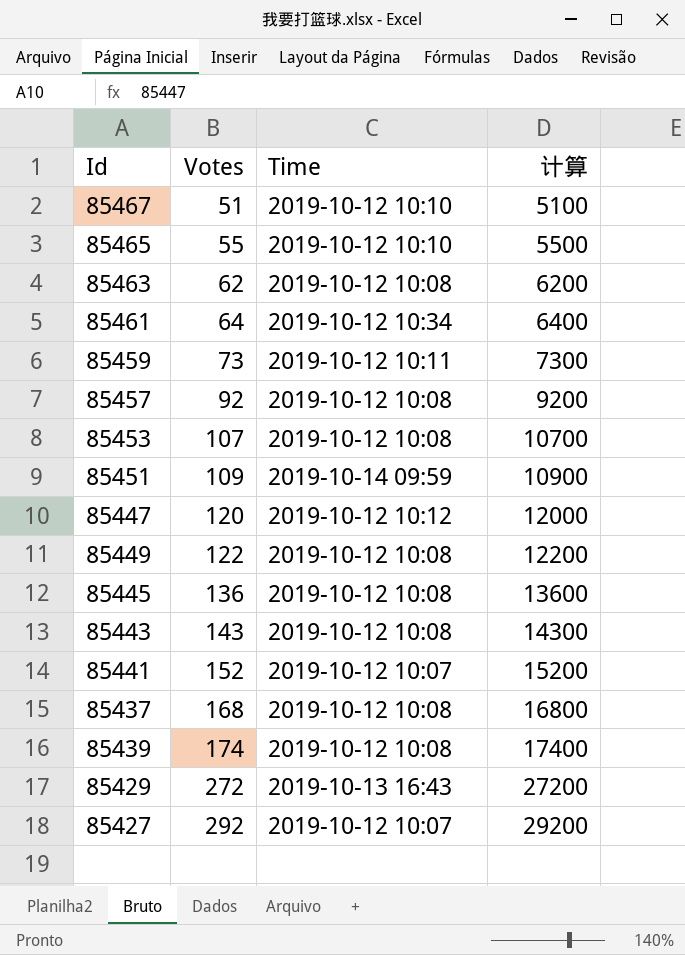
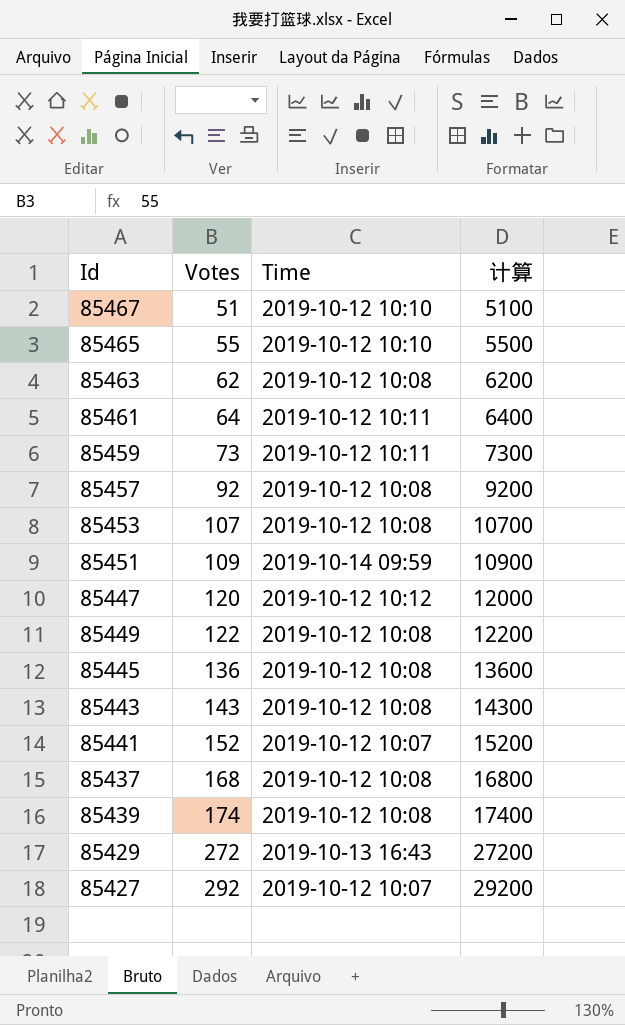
85461 | Time: 2019-10-12 10:34 -> 2019-10-12 10:11

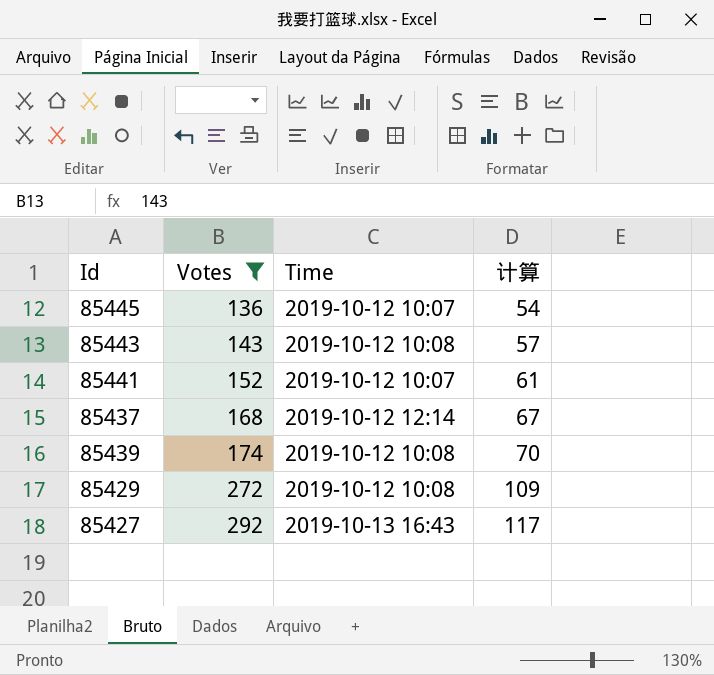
filter: none -> Votes >= 136
column 计算 | formula: [Votes] * 100 -> [Votes] * 0.4
85445 | Time: 2019-10-12 10:08 -> 2019-10-12 10:07
85437 | Time: 2019-10-12 10:08 -> 2019-10-12 12:14
85429 | Time: 2019-10-13 16:43 -> 2019-10-12 10:08
85427 | Time: 2019-10-12 10:07 -> 2019-10-13 16:43

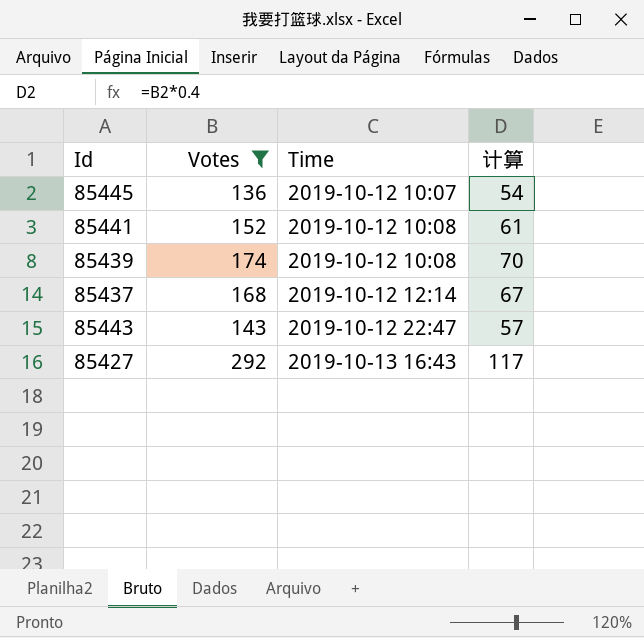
row order: Votes ascending -> Time ascending
row 85429: 272 | 2019-10-12 10:08 | 109 -> none
85441 | Time: 2019-10-12 10:07 -> 2019-10-12 10:08
85443 | Time: 2019-10-12 10:08 -> 2019-10-12 22:47

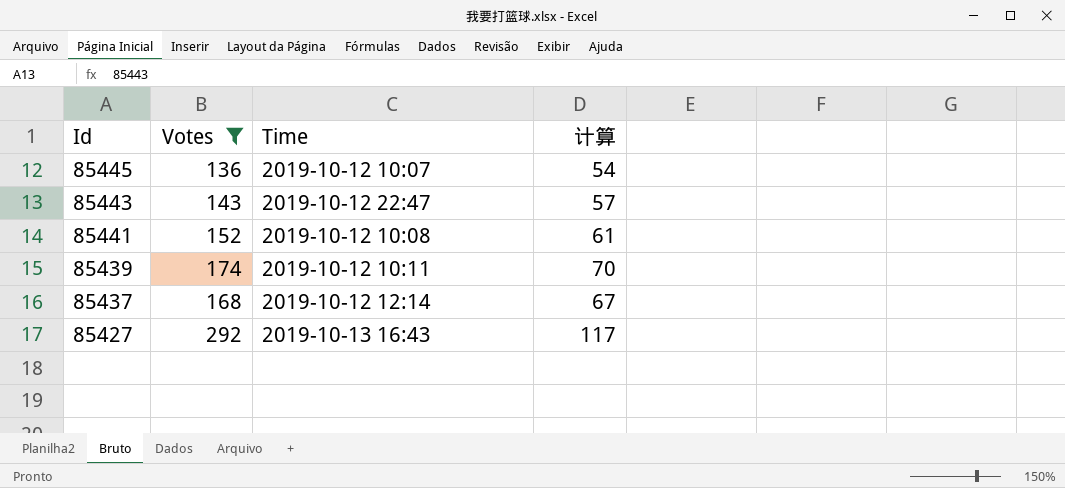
row order: Time ascending -> Id descending
85439 | Time: 2019-10-12 10:08 -> 2019-10-12 10:11

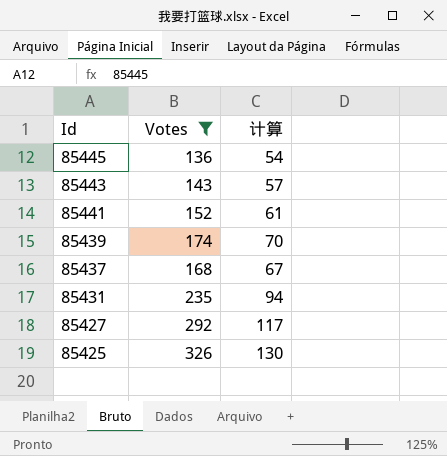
column Time | position: 3 -> none
row 85431: none -> 235 | 94
row 85425: none -> 326 | 130

